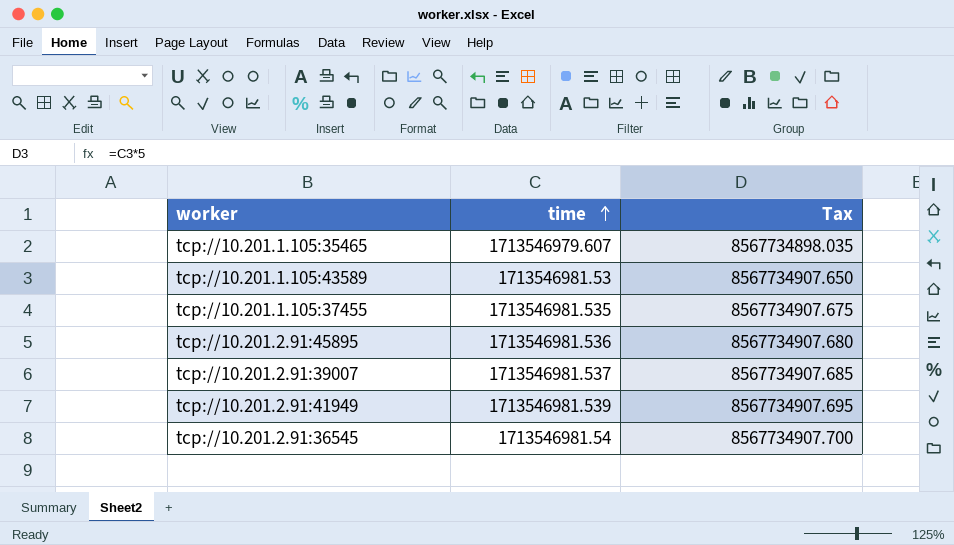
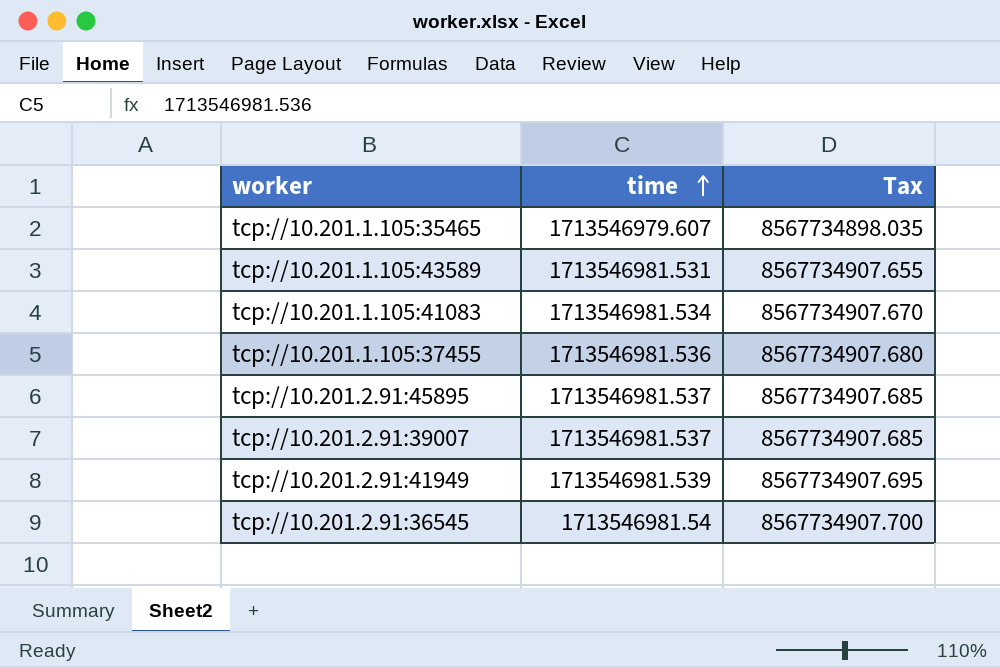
tcp://10.201.1.105:43589 | time: 1713546981.53 -> 1713546981.531
tcp://10.201.1.105:43589 | Tax: 8567734907.650 -> 8567734907.655
row tcp://10.201.1.105:41083: none -> 1713546981.534 | 8567734907.670
tcp://10.201.1.105:37455 | time: 1713546981.535 -> 1713546981.536
tcp://10.201.1.105:37455 | Tax: 8567734907.675 -> 8567734907.680
tcp://10.201.2.91:45895 | time: 1713546981.536 -> 1713546981.537
tcp://10.201.2.91:45895 | Tax: 8567734907.680 -> 8567734907.685

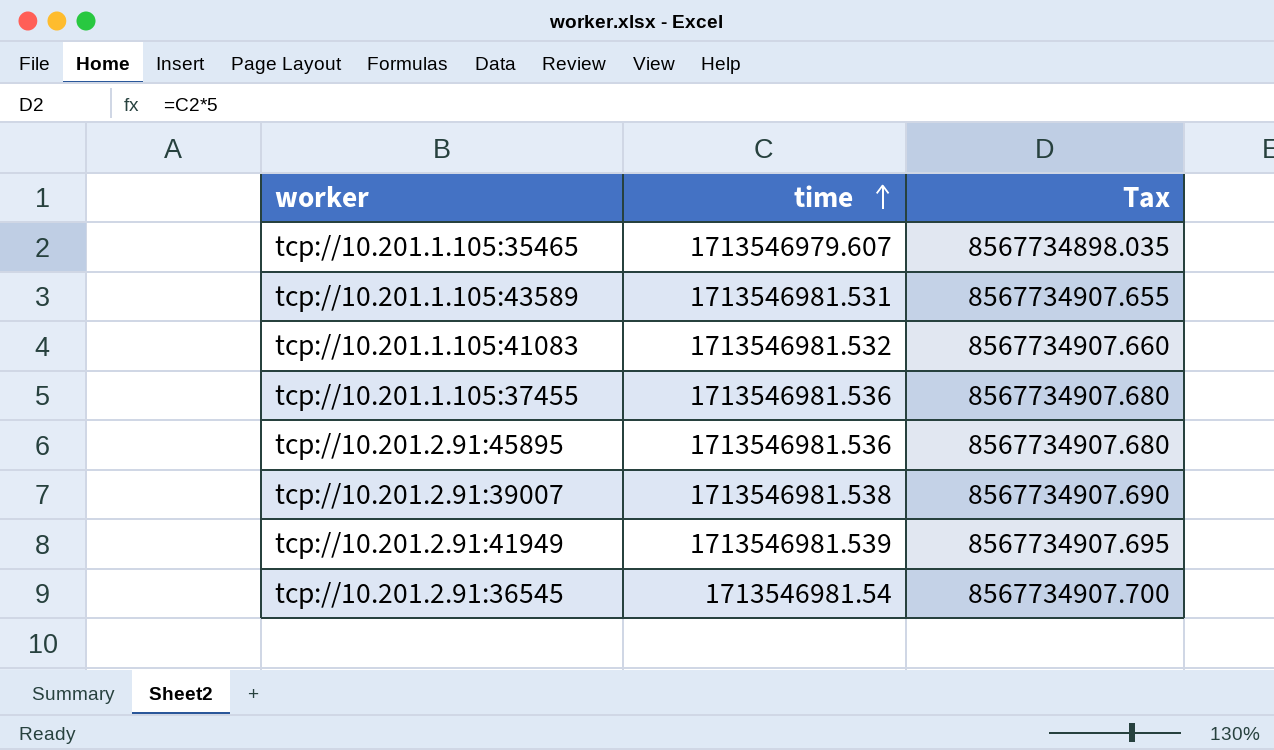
tcp://10.201.1.105:41083 | time: 1713546981.534 -> 1713546981.532
tcp://10.201.1.105:41083 | Tax: 8567734907.670 -> 8567734907.660
tcp://10.201.2.91:45895 | time: 1713546981.537 -> 1713546981.536
tcp://10.201.2.91:45895 | Tax: 8567734907.685 -> 8567734907.680
tcp://10.201.2.91:39007 | time: 1713546981.537 -> 1713546981.538
tcp://10.201.2.91:39007 | Tax: 8567734907.685 -> 8567734907.690

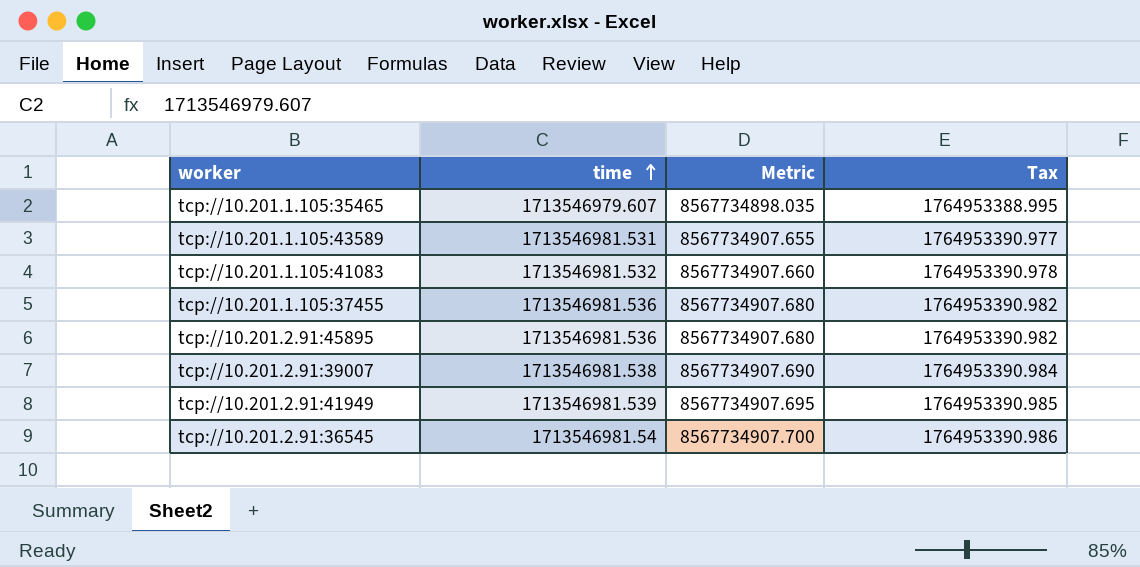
column Metric | formula: none -> [time] * 5
column Tax | formula: [time] * 5 -> [time] * 1.03

